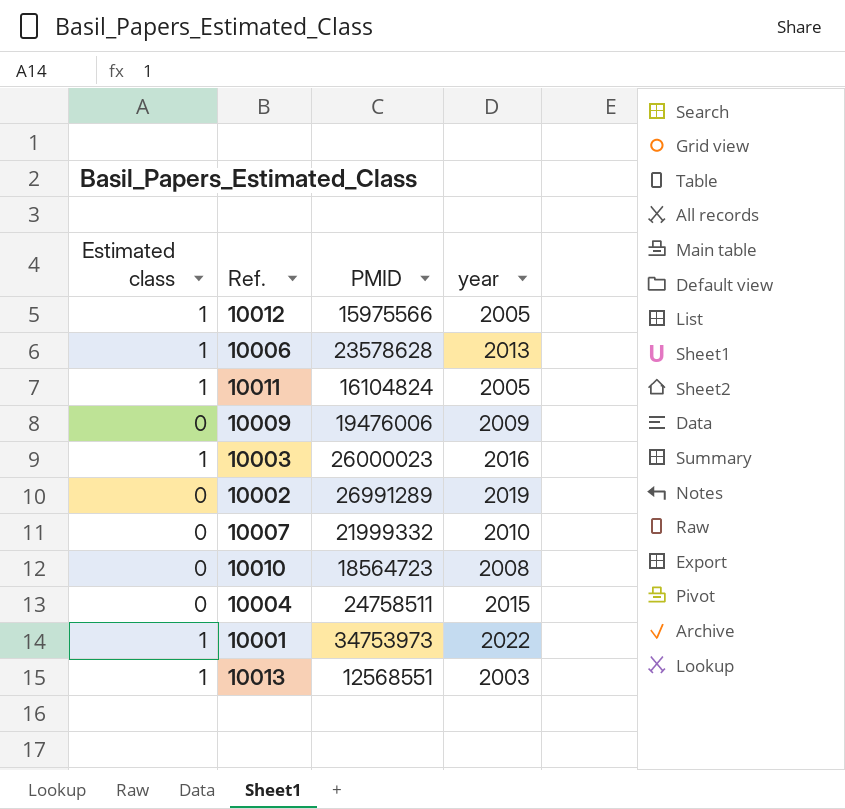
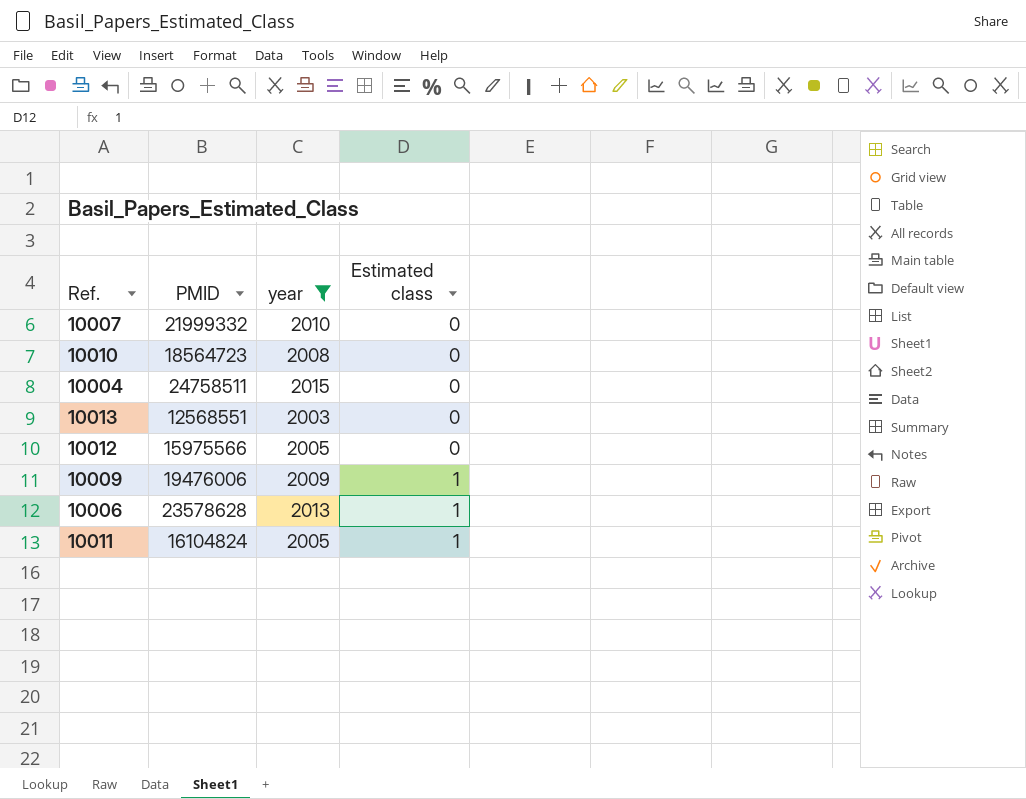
filter: none -> year <= 2015
row order: none -> Estimated class ascending
column Estimated class | position: 1 -> 4
10013 | Estimated class: 1 -> 0
10012 | Estimated class: 1 -> 0
10009 | Estimated class: 0 -> 1

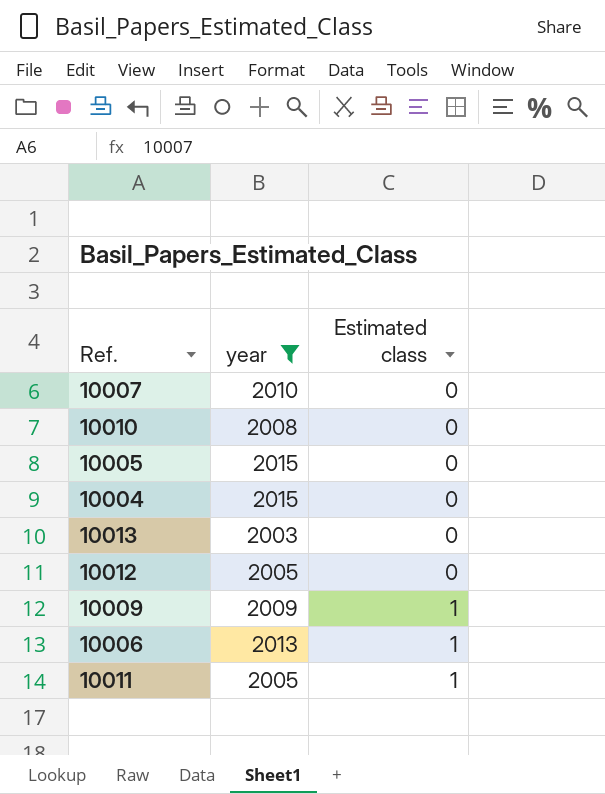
column PMID | position: 2 -> none
row 10005: none -> 2015 | 0

